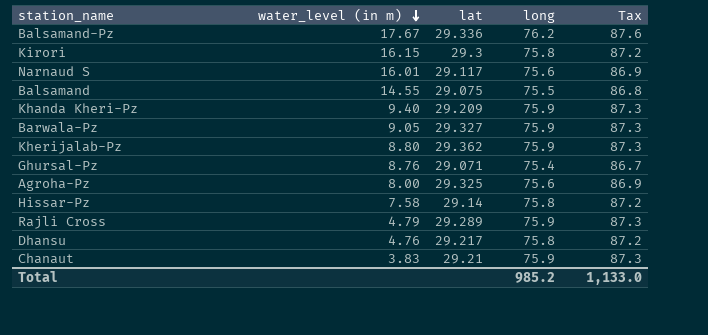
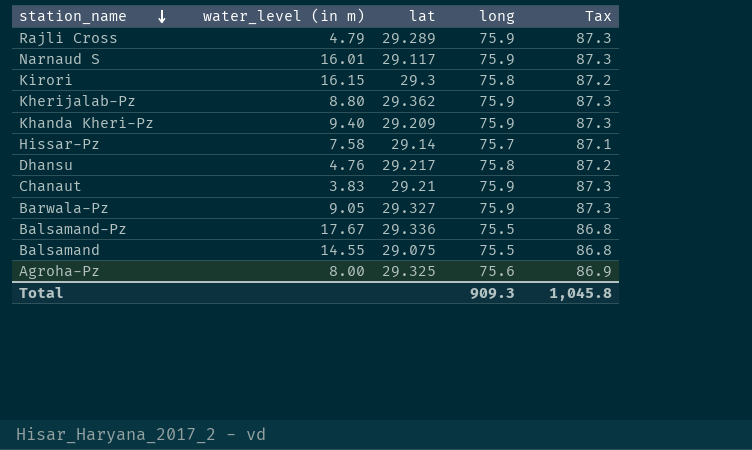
row order: water_level (in m) descending -> station_name descending
row Ghursal-Pz: 8.76 | 29.071 | 75.4 | 86.7 -> none
Narnaud S | long: 75.6 -> 75.9
Narnaud S | Tax: 86.9 -> 87.3
Hissar-Pz | long: 75.8 -> 75.7
Hissar-Pz | Tax: 87.2 -> 87.1
Balsamand-Pz | long: 76.2 -> 75.5
Balsamand-Pz | Tax: 87.6 -> 86.8
Total | long: 985.2 -> 909.3
Total | Tax: 1,133.0 -> 1,045.8

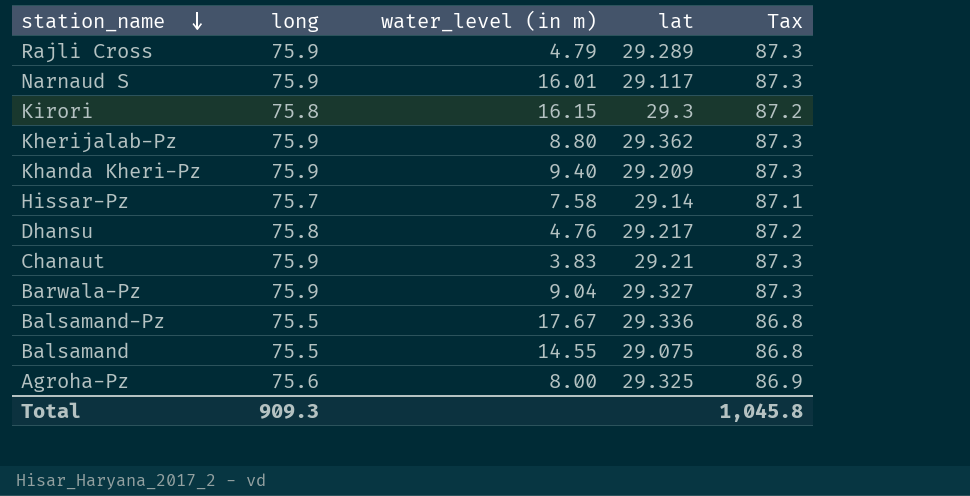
column long | position: 4 -> 2
Barwala-Pz | water_level (in m): 9.05 -> 9.04

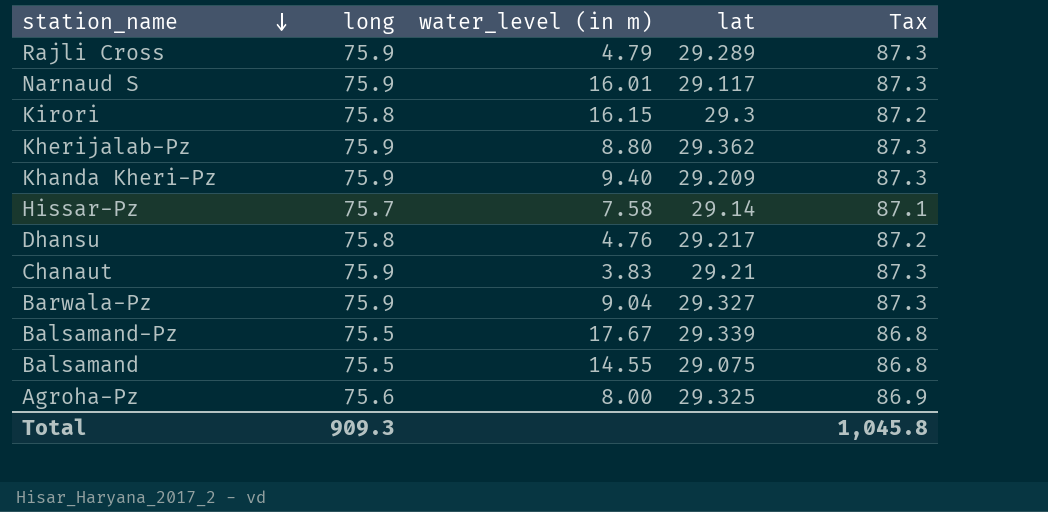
Balsamand-Pz | lat: 29.336 -> 29.339

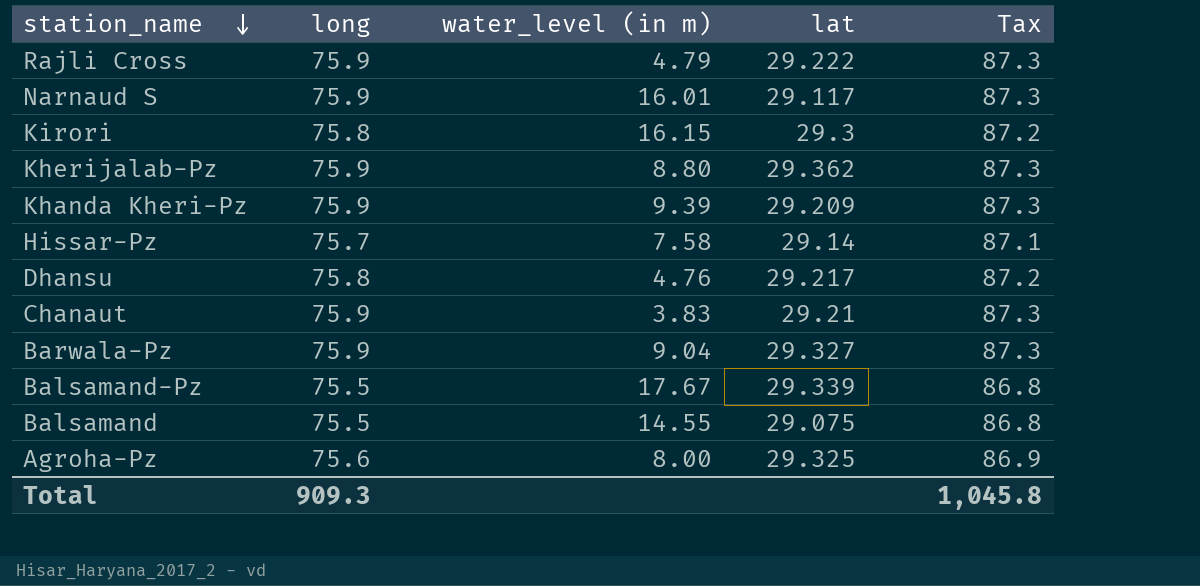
Rajli Cross | lat: 29.289 -> 29.222
Khanda Kheri-Pz | water_level (in m): 9.40 -> 9.39

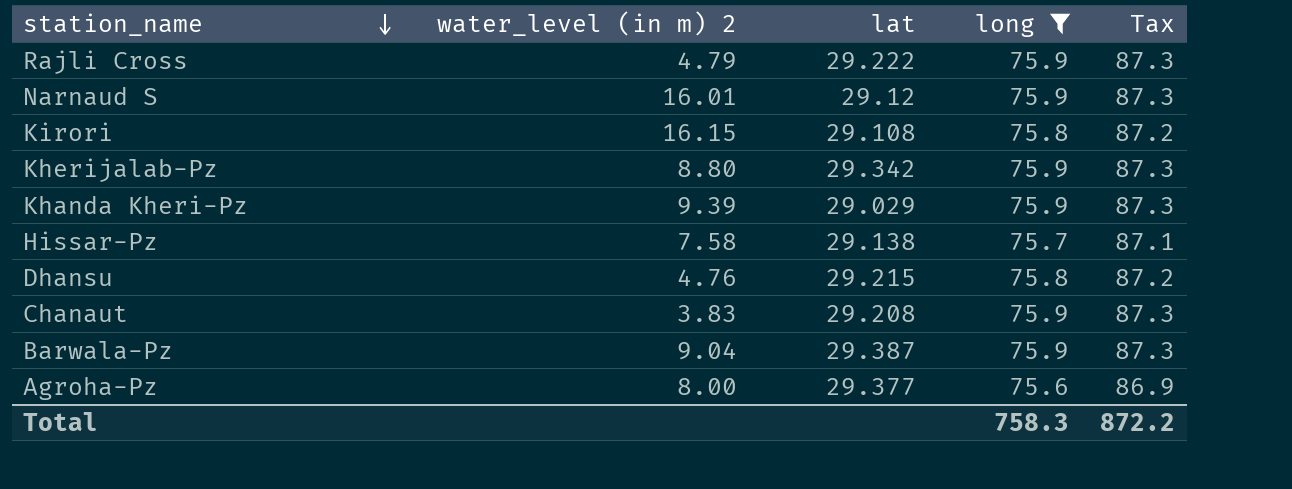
filter: none -> long != 75.5
column name: water_level (in m) -> water_level (in m) 2
column long | position: 2 -> 4
Narnaud S | lat: 29.117 -> 29.12
Kirori | lat: 29.3 -> 29.108
Kherijalab-Pz | lat: 29.362 -> 29.342
Khanda Kheri-Pz | lat: 29.209 -> 29.029
Hissar-Pz | lat: 29.14 -> 29.138
Dhansu | lat: 29.217 -> 29.215
Chanaut | lat: 29.21 -> 29.208
Barwala-Pz | lat: 29.327 -> 29.387
Agroha-Pz | lat: 29.325 -> 29.377
Total | long: 909.3 -> 758.3
Total | Tax: 1,045.8 -> 872.2

